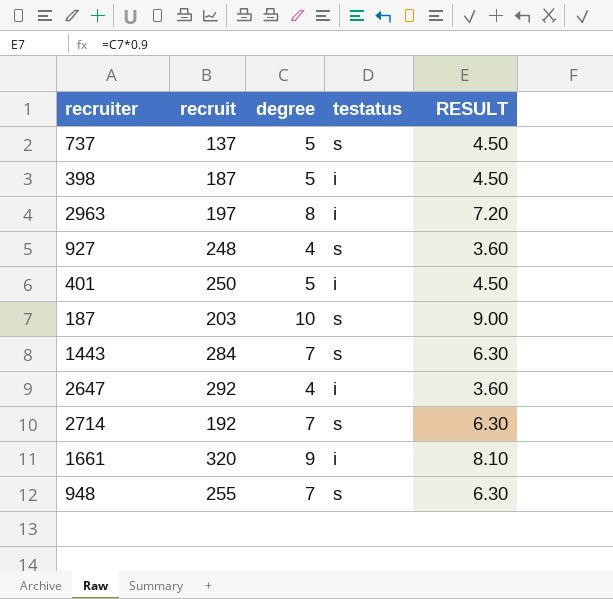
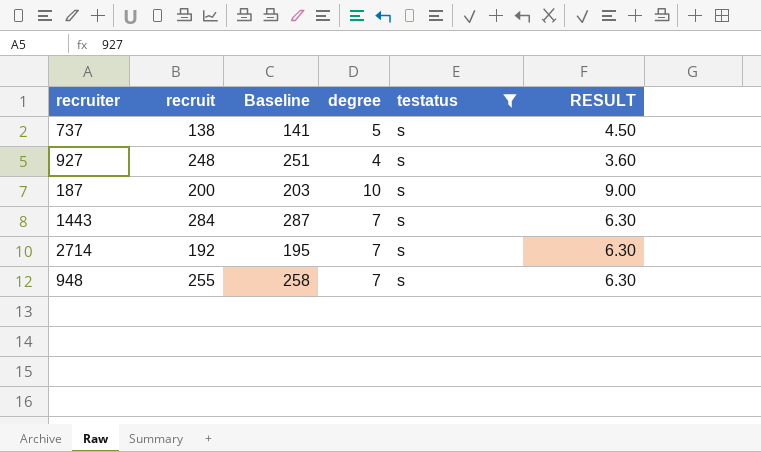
filter: none -> testatus = s
column Baseline | formula: none -> [recruit] + 3
737 | recruit: 137 -> 138
187 | recruit: 203 -> 200

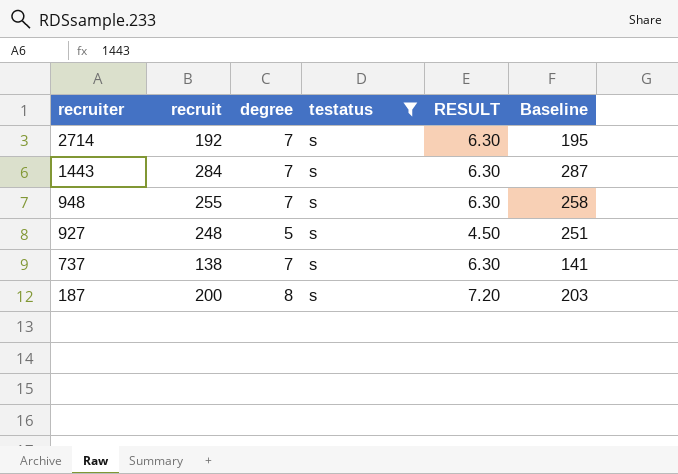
row order: none -> recruiter descending
column Baseline | position: 3 -> 6
927 | degree: 4 -> 5
927 | RESULT: 3.60 -> 4.50
737 | degree: 5 -> 7
737 | RESULT: 4.50 -> 6.30
187 | degree: 10 -> 8
187 | RESULT: 9.00 -> 7.20

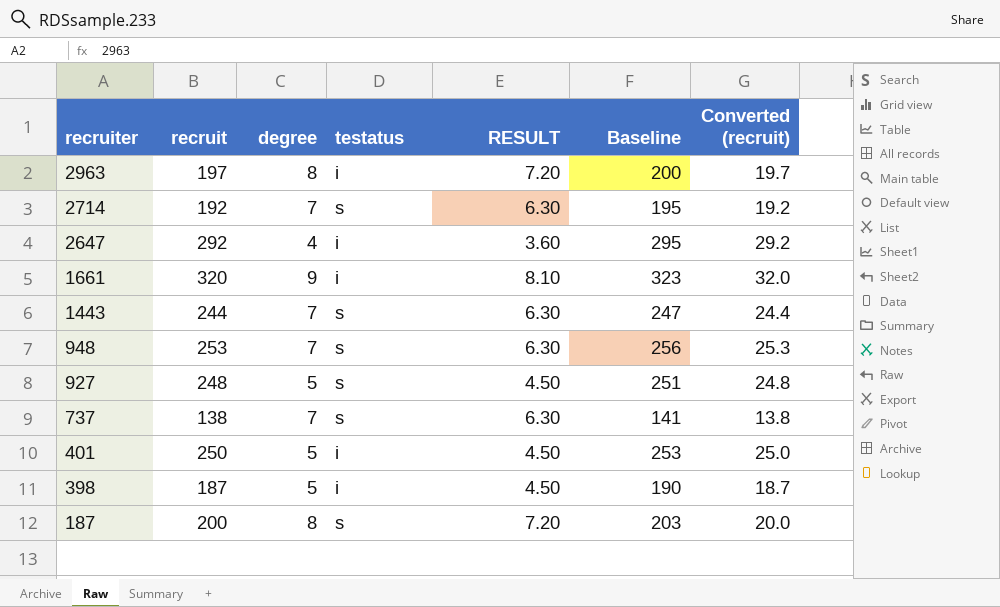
filter: testatus = s -> none
column Converted (recruit) | formula: none -> [recruit] * 0.1
1443 | recruit: 284 -> 244
1443 | Baseline: 287 -> 247
948 | recruit: 255 -> 253
948 | Baseline: 258 -> 256

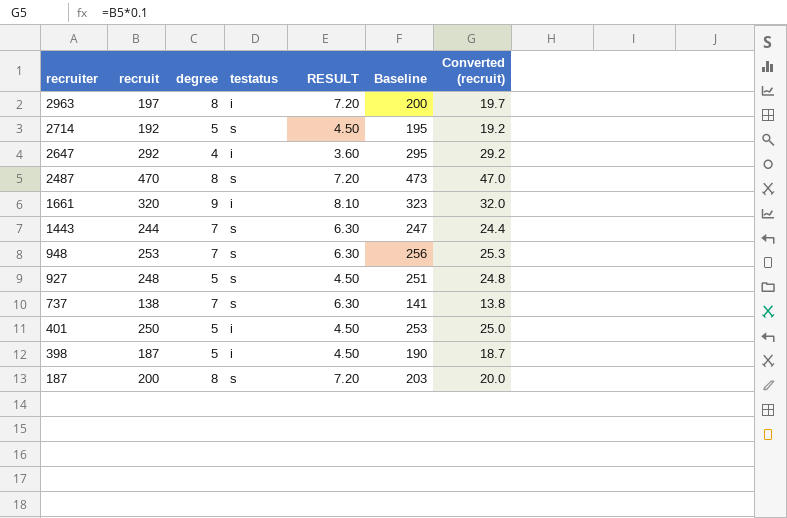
2714 | degree: 7 -> 5
2714 | RESULT: 6.30 -> 4.50
row 2487: none -> 470 | 8 | s | 7.20 | 473 | 47.0

